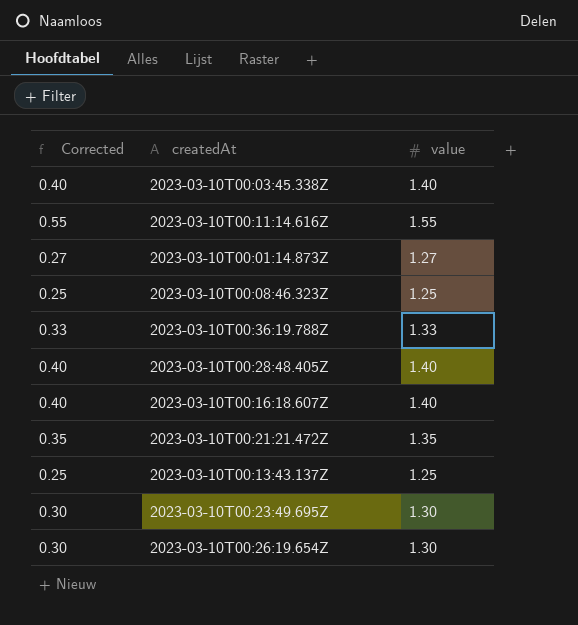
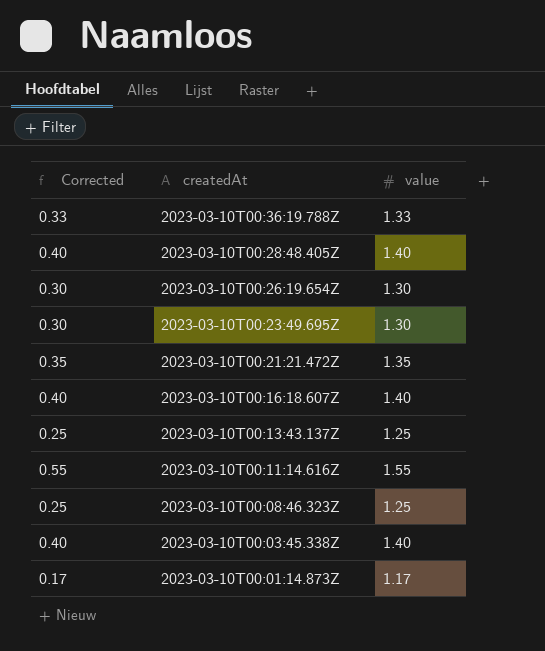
row order: none -> createdAt descending
2023-03-10T00:01:14.873Z | Corrected: 0.27 -> 0.17
2023-03-10T00:01:14.873Z | value: 1.27 -> 1.17

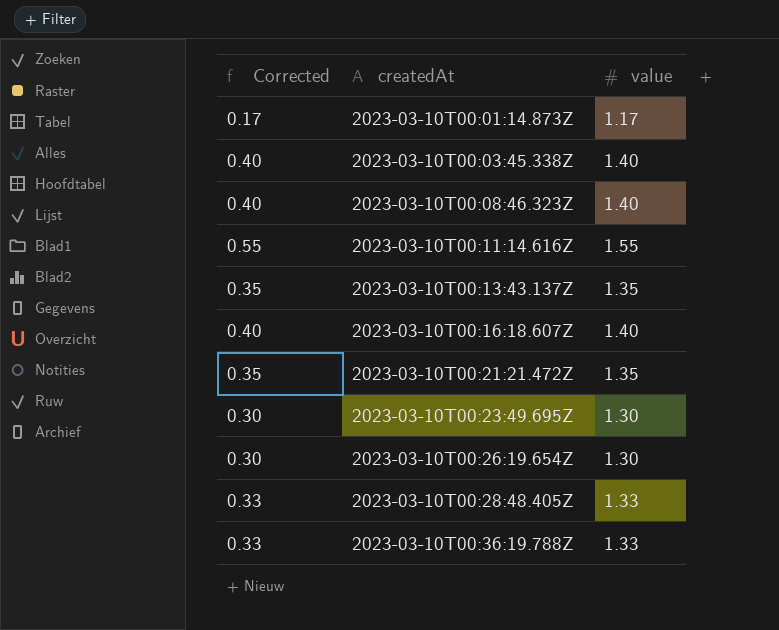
row order: createdAt descending -> createdAt ascending
2023-03-10T00:08:46.323Z | Corrected: 0.25 -> 0.40
2023-03-10T00:08:46.323Z | value: 1.25 -> 1.40
2023-03-10T00:13:43.137Z | Corrected: 0.25 -> 0.35
2023-03-10T00:13:43.137Z | value: 1.25 -> 1.35
2023-03-10T00:28:48.405Z | Corrected: 0.40 -> 0.33
2023-03-10T00:28:48.405Z | value: 1.40 -> 1.33

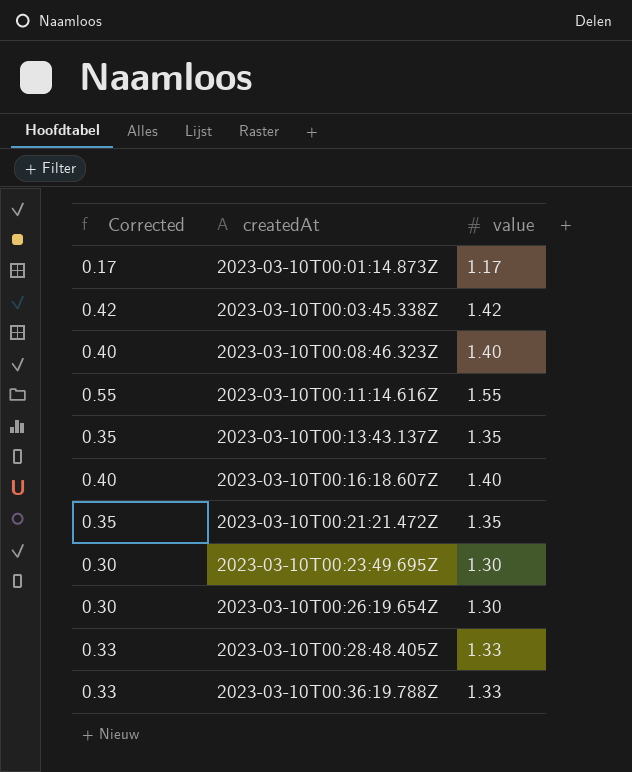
2023-03-10T00:03:45.338Z | Corrected: 0.40 -> 0.42
2023-03-10T00:03:45.338Z | value: 1.40 -> 1.42

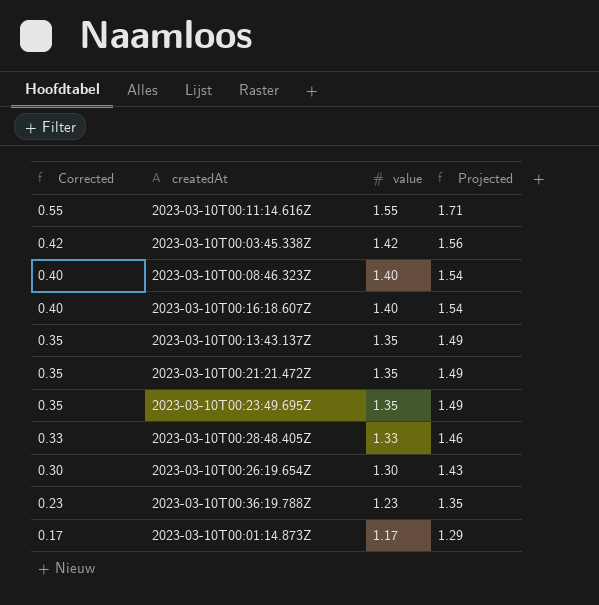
row order: createdAt ascending -> Corrected descending
column Projected | formula: none -> [value] * 1.1
2023-03-10T00:23:49.695Z | Corrected: 0.30 -> 0.35
2023-03-10T00:23:49.695Z | value: 1.30 -> 1.35
2023-03-10T00:36:19.788Z | Corrected: 0.33 -> 0.23
2023-03-10T00:36:19.788Z | value: 1.33 -> 1.23

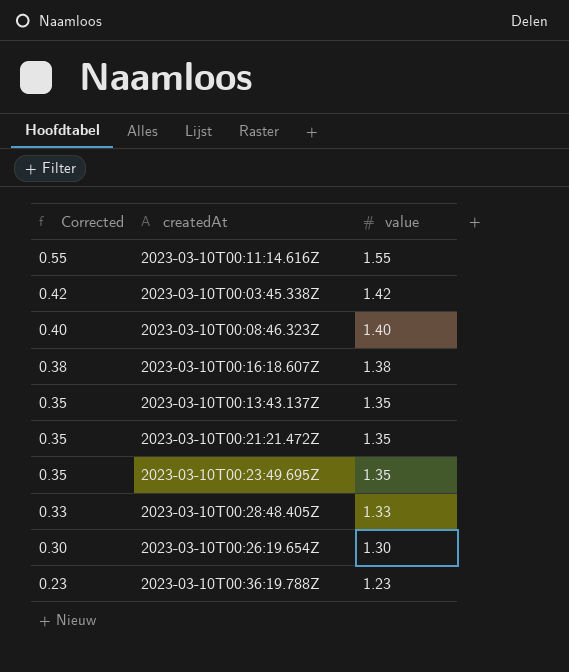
column Projected | formula: [value] * 1.1 -> none
row 2023-03-10T00:01:14.873Z: 0.17 | 1.17 | 1.29 -> none
2023-03-10T00:16:18.607Z | Corrected: 0.40 -> 0.38
2023-03-10T00:16:18.607Z | value: 1.40 -> 1.38

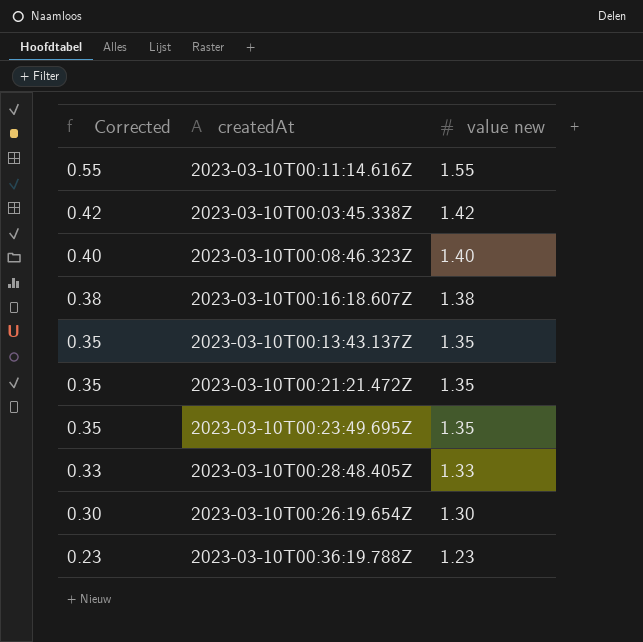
column name: value -> value new

